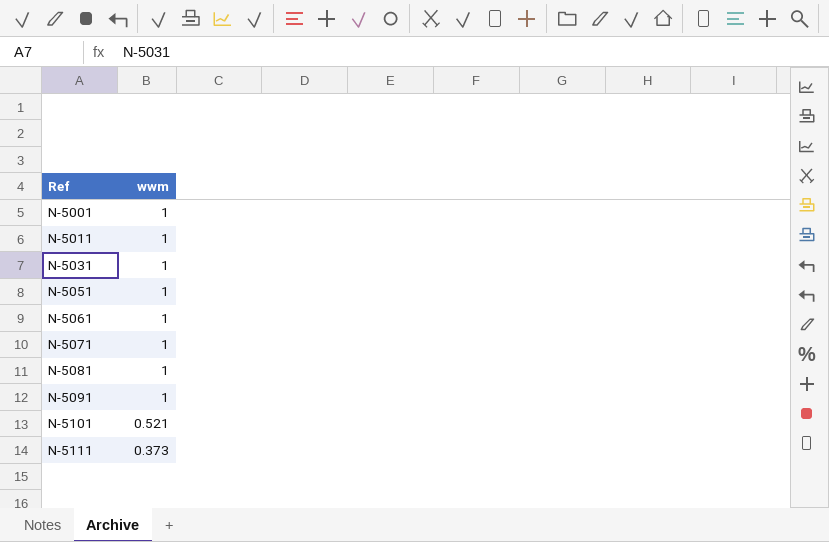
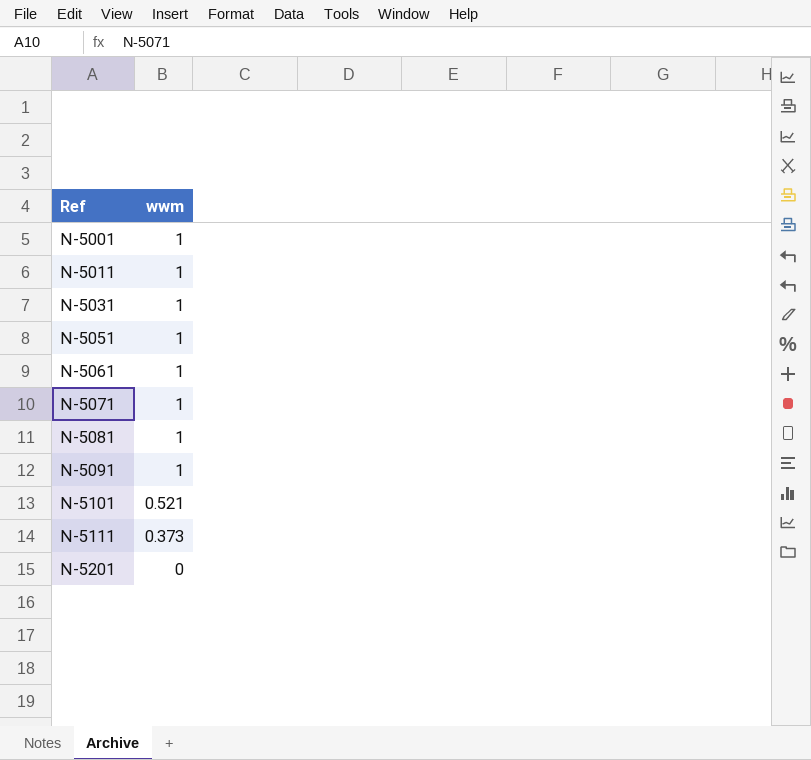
row N-5201: none -> 0

